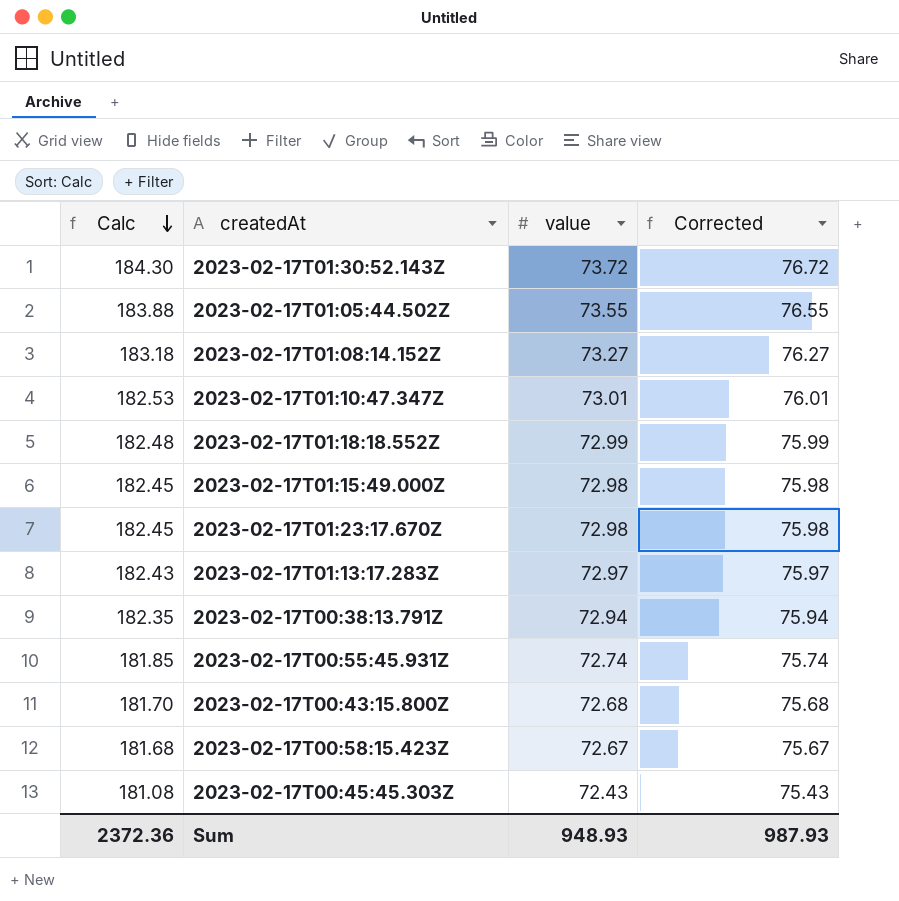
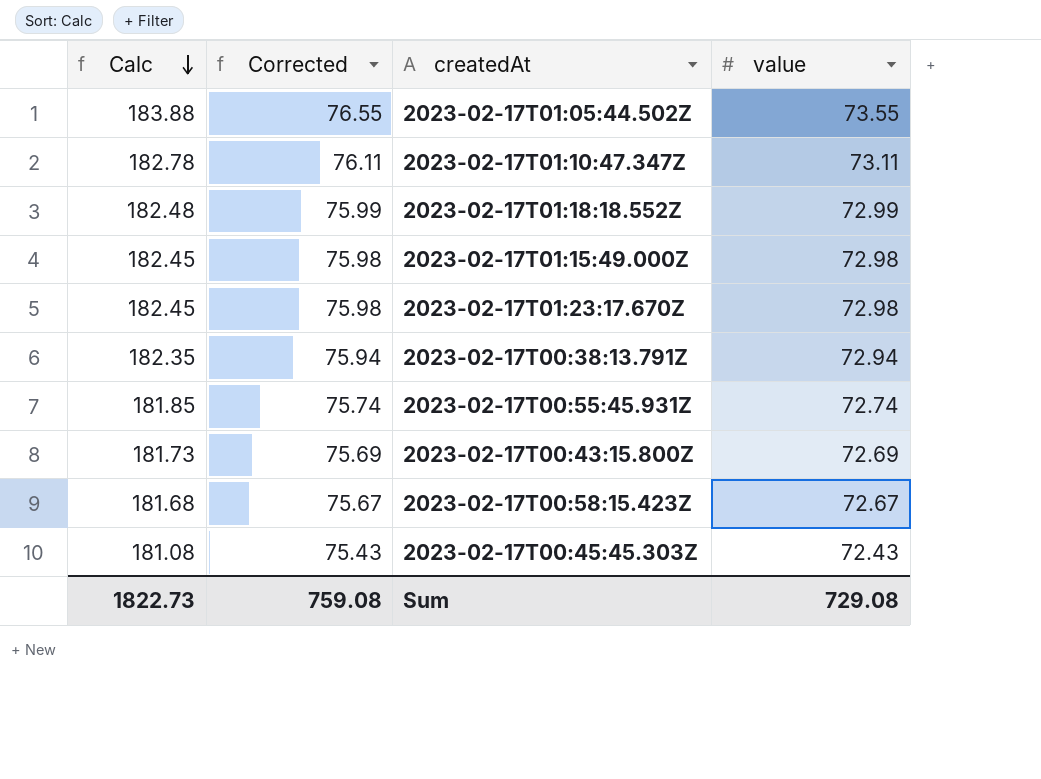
column Corrected | position: 4 -> 2
row 2023-02-17T01:30:52.143Z: 184.30 | 73.72 | 76.72 -> none
row 2023-02-17T01:08:14.152Z: 183.18 | 73.27 | 76.27 -> none
row 2023-02-17T01:13:17.283Z: 182.43 | 72.97 | 75.97 -> none
2023-02-17T01:10:47.347Z | Calc: 182.53 -> 182.78
2023-02-17T01:10:47.347Z | Corrected: 76.01 -> 76.11
2023-02-17T01:10:47.347Z | value: 73.01 -> 73.11
2023-02-17T00:43:15.800Z | Calc: 181.70 -> 181.73
2023-02-17T00:43:15.800Z | Corrected: 75.68 -> 75.69
2023-02-17T00:43:15.800Z | value: 72.68 -> 72.69
Sum | Calc: 2372.36 -> 1822.73
Sum | Corrected: 987.93 -> 759.08
Sum | value: 948.93 -> 729.08

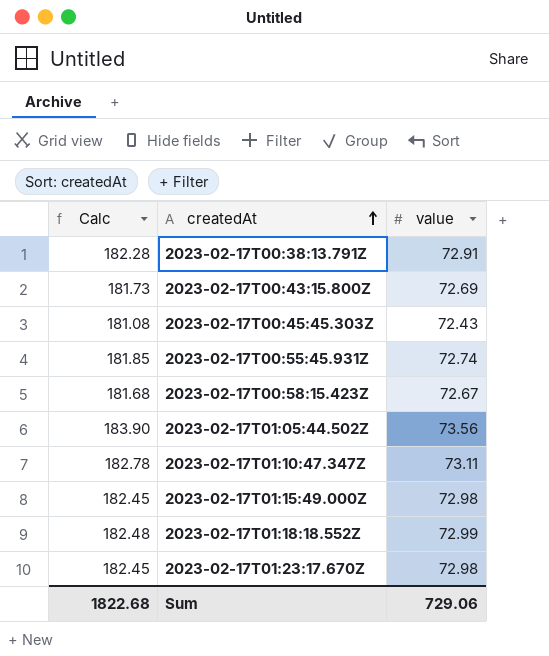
row order: Calc descending -> createdAt ascending
column Corrected | formula: [value] + 3 -> none
2023-02-17T00:38:13.791Z | Calc: 182.35 -> 182.28
2023-02-17T00:38:13.791Z | value: 72.94 -> 72.91
2023-02-17T01:05:44.502Z | Calc: 183.88 -> 183.90
2023-02-17T01:05:44.502Z | value: 73.55 -> 73.56
Sum | Calc: 1822.73 -> 1822.68
Sum | value: 729.08 -> 729.06

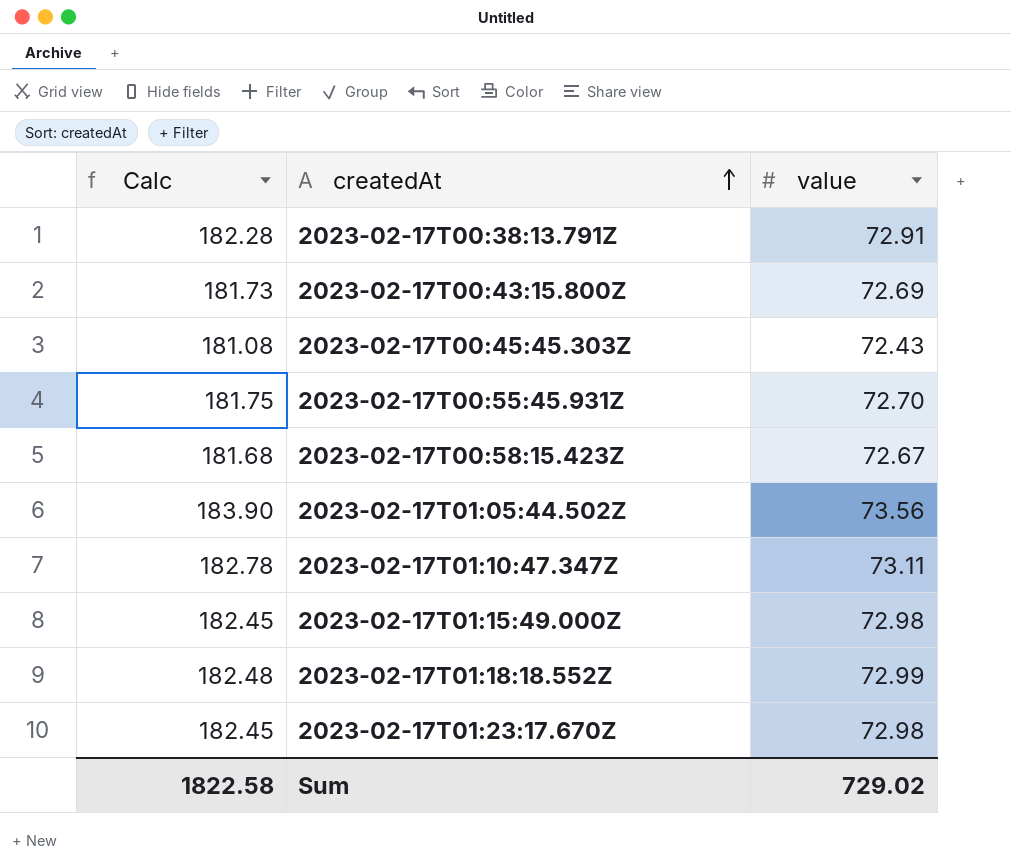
2023-02-17T00:55:45.931Z | Calc: 181.85 -> 181.75
2023-02-17T00:55:45.931Z | value: 72.74 -> 72.70
Sum | Calc: 1822.68 -> 1822.58
Sum | value: 729.06 -> 729.02

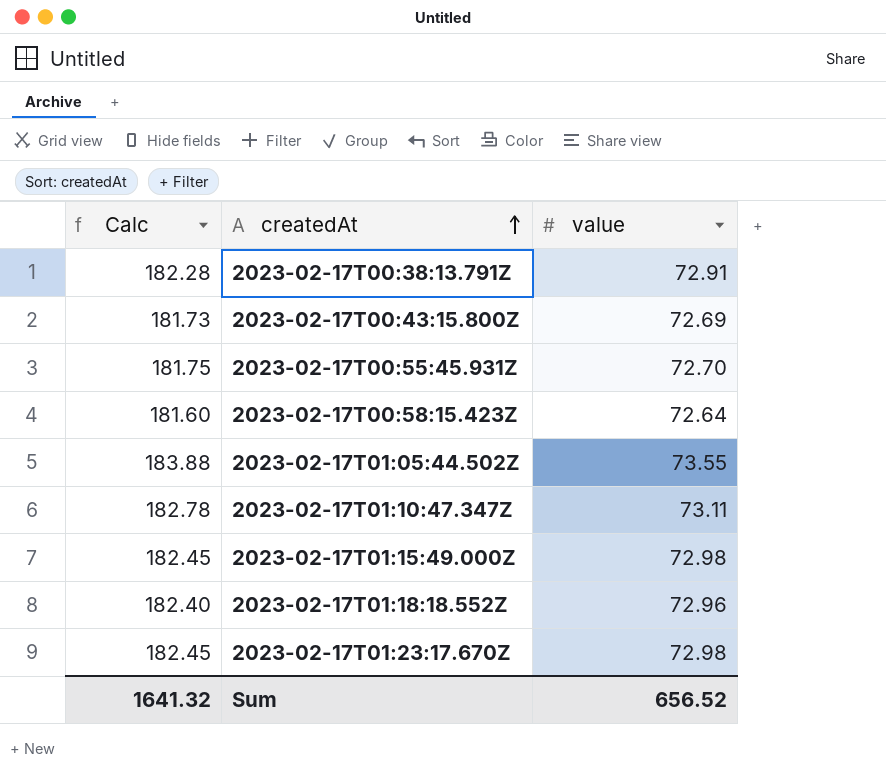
row 2023-02-17T00:45:45.303Z: 181.08 | 72.43 -> none
2023-02-17T00:58:15.423Z | Calc: 181.68 -> 181.60
2023-02-17T00:58:15.423Z | value: 72.67 -> 72.64
2023-02-17T01:05:44.502Z | Calc: 183.90 -> 183.88
2023-02-17T01:05:44.502Z | value: 73.56 -> 73.55
2023-02-17T01:18:18.552Z | Calc: 182.48 -> 182.40
2023-02-17T01:18:18.552Z | value: 72.99 -> 72.96
Sum | Calc: 1822.58 -> 1641.32
Sum | value: 729.02 -> 656.52

